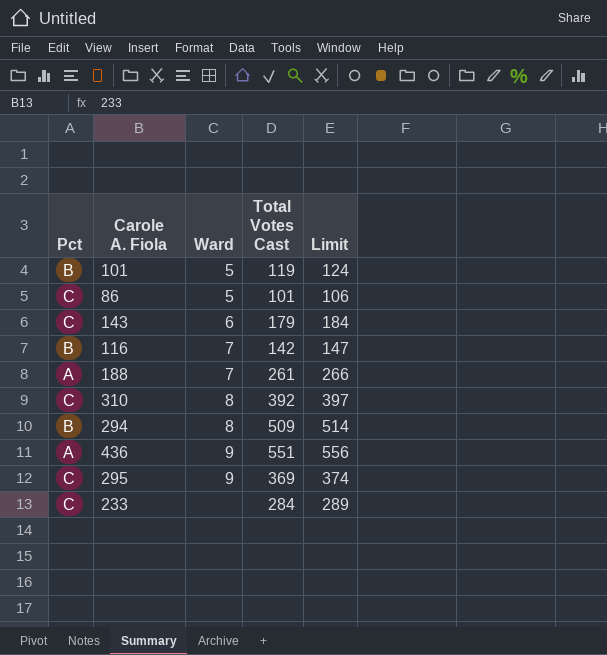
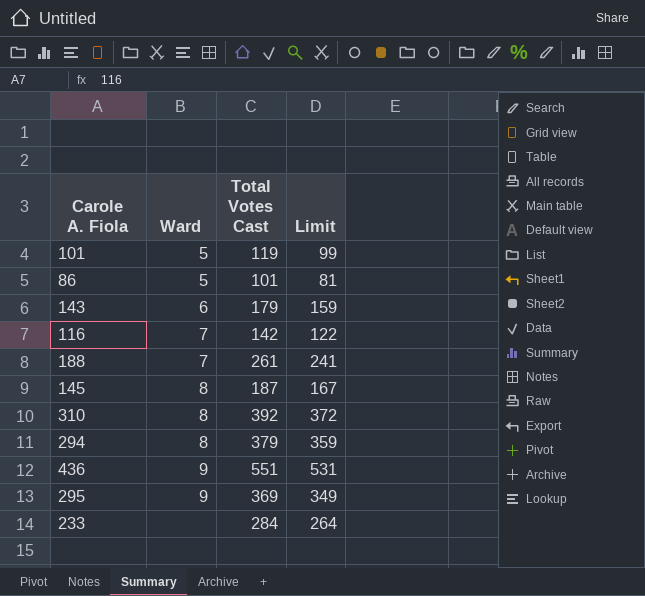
column Pct | position: 1 -> none
column Limit | formula: [Total Votes Cast] + 5 -> [Total Votes Cast] - 20
row 145: none -> 8 | 187 | 167
294 | Total Votes Cast: 509 -> 379

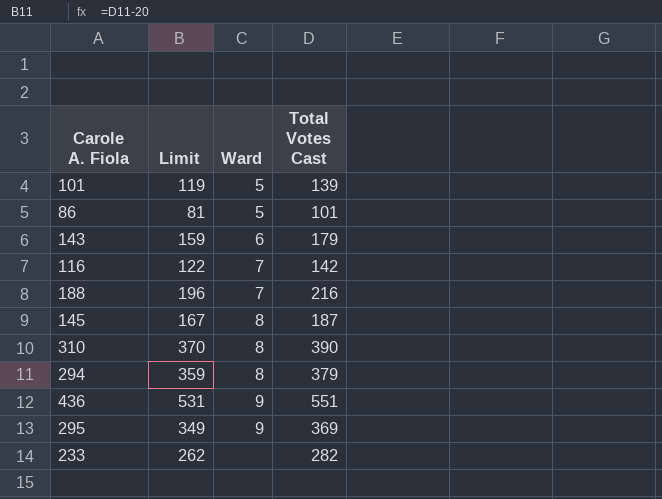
column Limit | position: 4 -> 2
101 | Limit: 99 -> 119
101 | Total Votes Cast: 119 -> 139
188 | Limit: 241 -> 196
188 | Total Votes Cast: 261 -> 216
310 | Limit: 372 -> 370
310 | Total Votes Cast: 392 -> 390
233 | Limit: 264 -> 262
233 | Total Votes Cast: 284 -> 282

